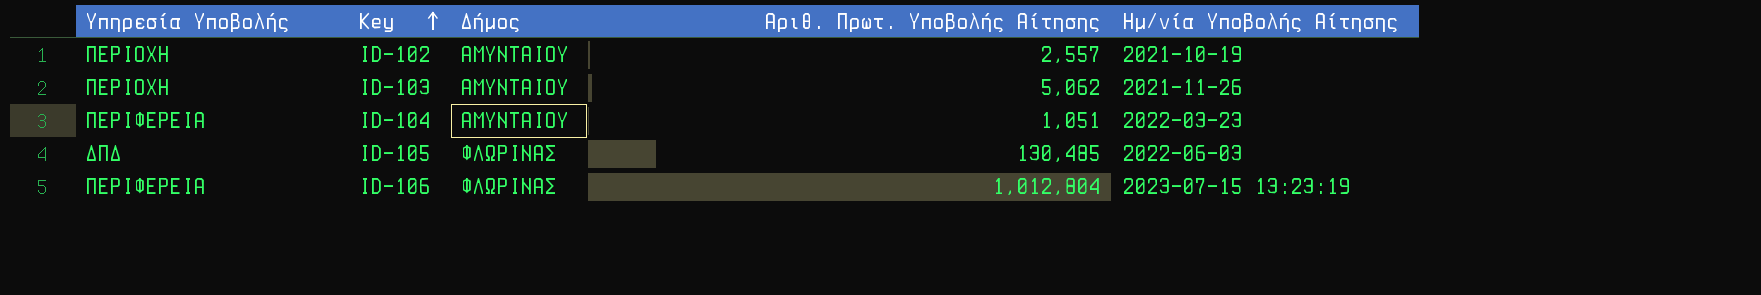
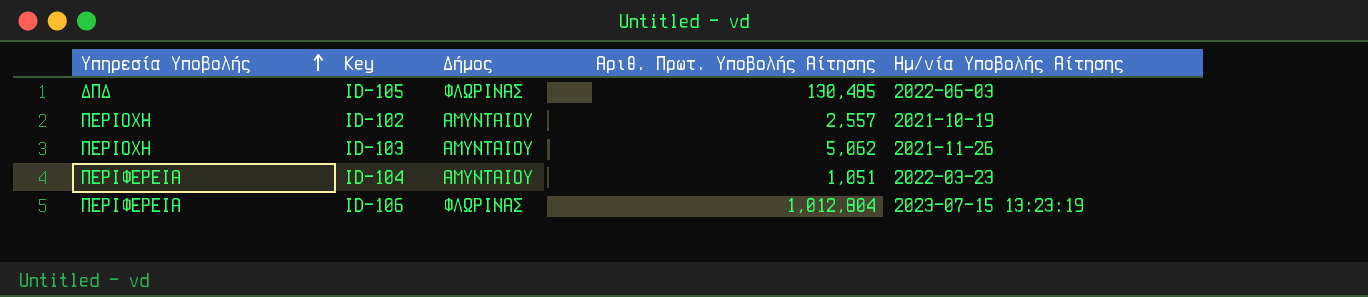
row order: Key ascending -> Υπηρεσία Υποβολής ascending

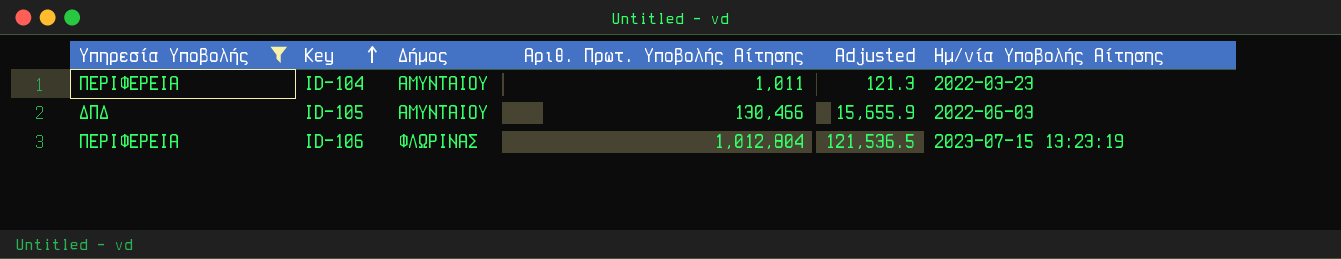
filter: none -> Υπηρεσία Υποβολής != ΠΕΡΙΟΧΗ
row order: Υπηρεσία Υποβολής ascending -> Key ascending
column Adjusted | formula: none -> [Αριθ. Πρωτ. Υποβολής Αίτησης] * 0.12
ID-104 | Αριθ. Πρωτ. Υποβολής Αίτησης: 1,051 -> 1,011
ID-105 | Δήμος: ΦΛΩΡΙΝΑΣ -> ΑΜΥΝΤΑΙΟΥ
ID-105 | Αριθ. Πρωτ. Υποβολής Αίτησης: 130,485 -> 130,466

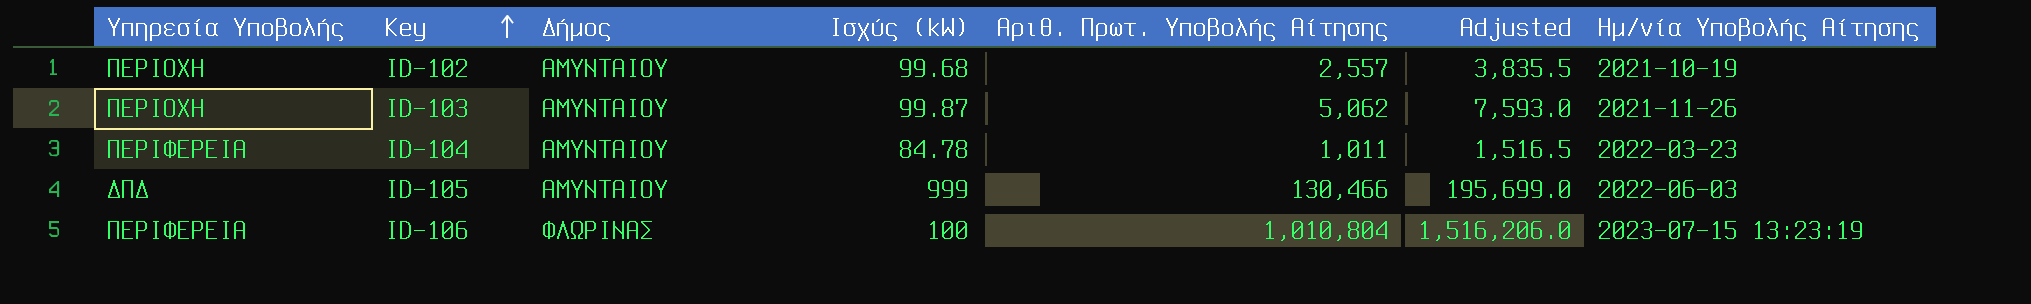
filter: Υπηρεσία Υποβολής != ΠΕΡΙΟΧΗ -> none
column Ισχύς (kW) | position: none -> 4
column Adjusted | formula: [Αριθ. Πρωτ. Υποβολής Αίτησης] * 0.12 -> [Αριθ. Πρωτ. Υποβολής Αίτησης] * 1.5
ID-106 | Αριθ. Πρωτ. Υποβολής Αίτησης: 1,012,804 -> 1,010,804

